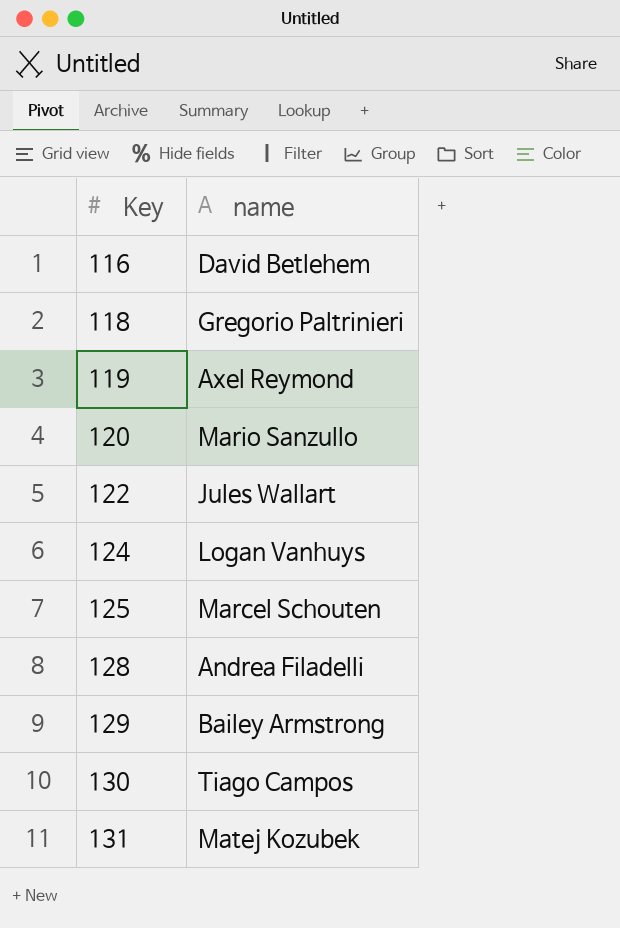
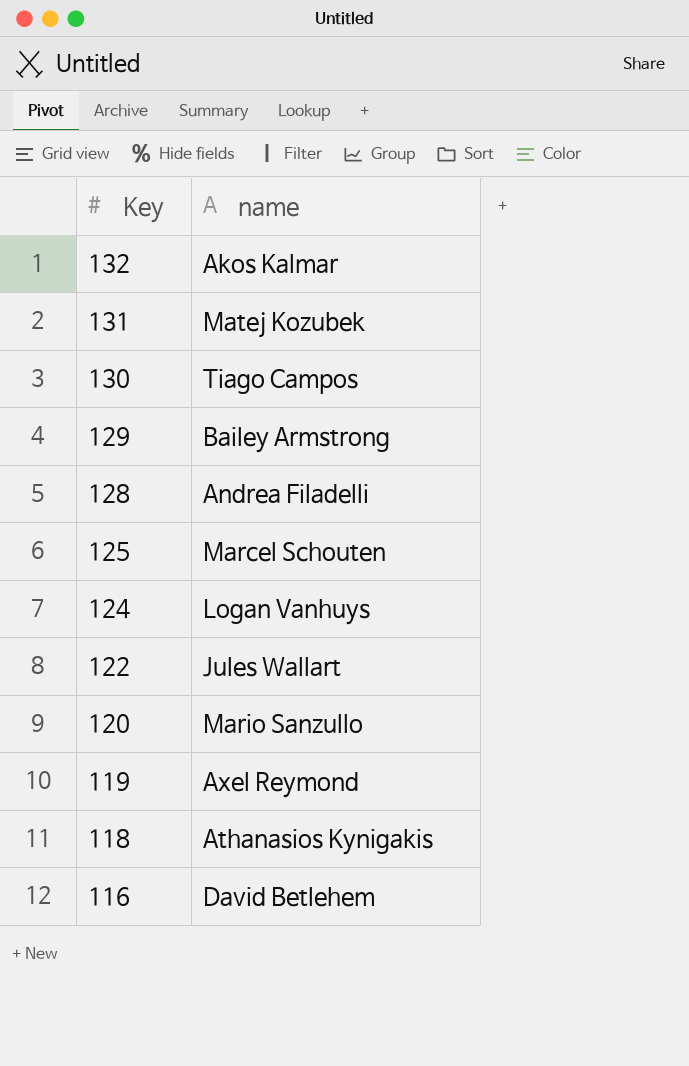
row order: Key ascending -> Key descending
row 132: none -> Akos Kalmar
118 | name: Gregorio Paltrinieri -> Athanasios Kynigakis

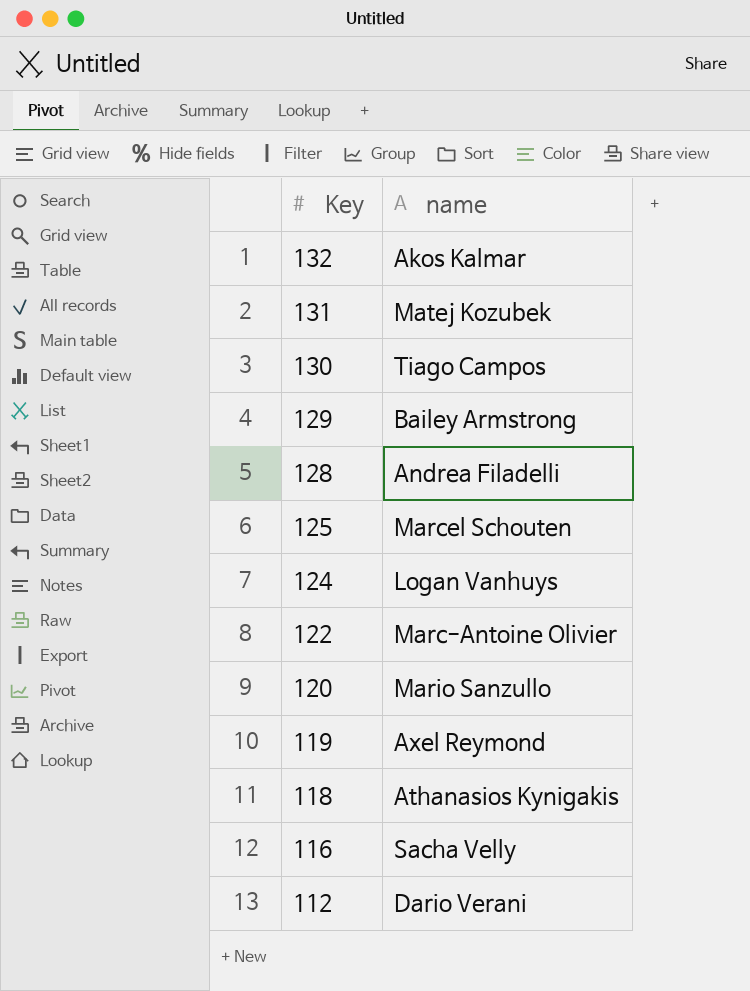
122 | name: Jules Wallart -> Marc-Antoine Olivier
116 | name: David Betlehem -> Sacha Velly
row 112: none -> Dario Verani

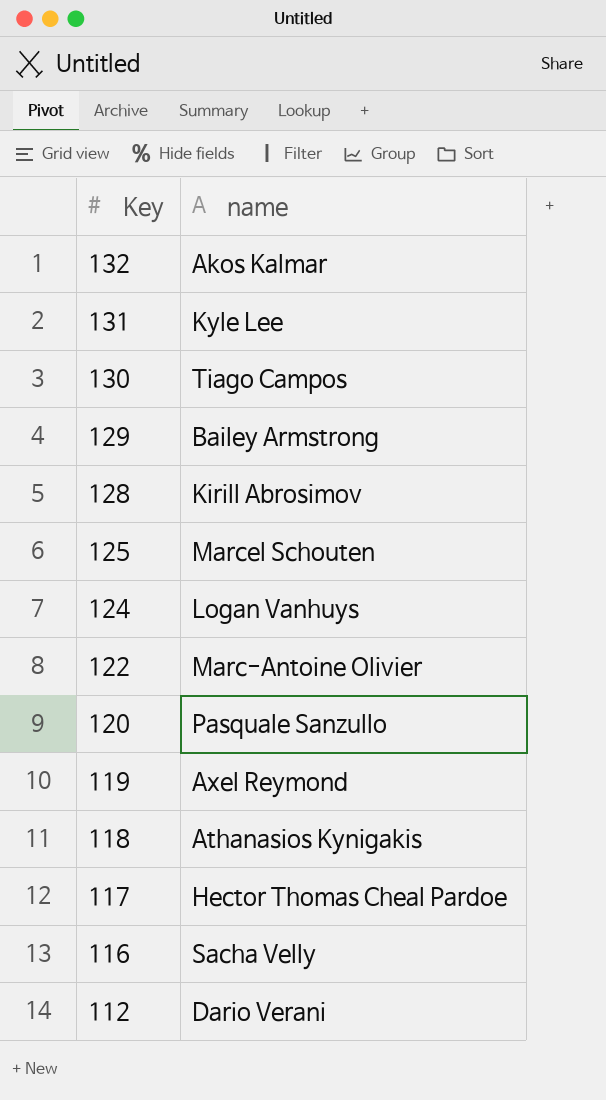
131 | name: Matej Kozubek -> Kyle Lee
128 | name: Andrea Filadelli -> Kirill Abrosimov
120 | name: Mario Sanzullo -> Pasquale Sanzullo
row 117: none -> Hector Thomas Cheal Pardoe

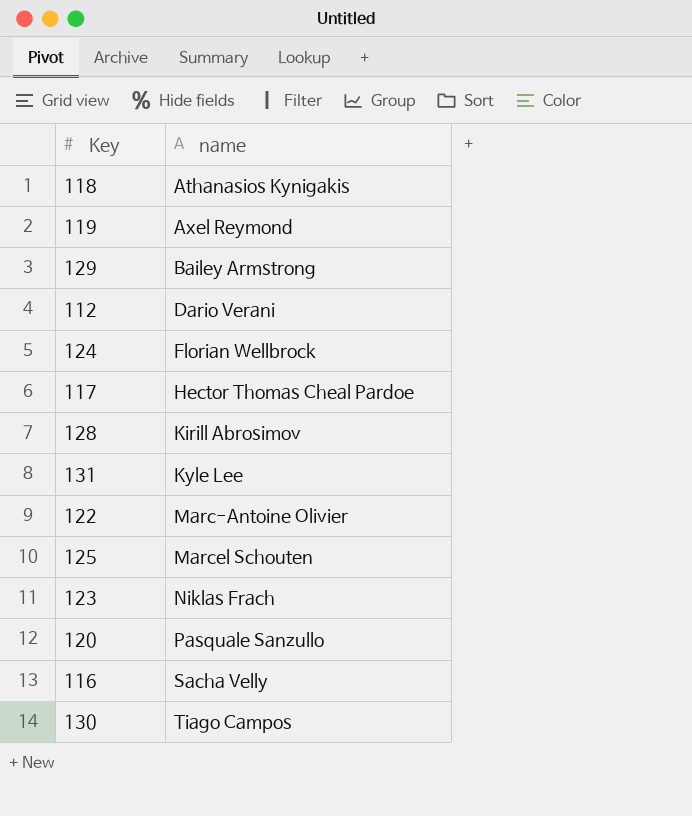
row order: Key descending -> name ascending
row 132: Akos Kalmar -> none
124 | name: Logan Vanhuys -> Florian Wellbrock
row 123: none -> Niklas Frach

